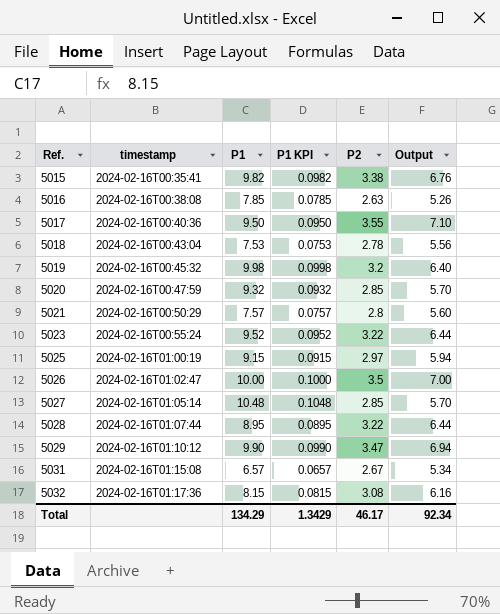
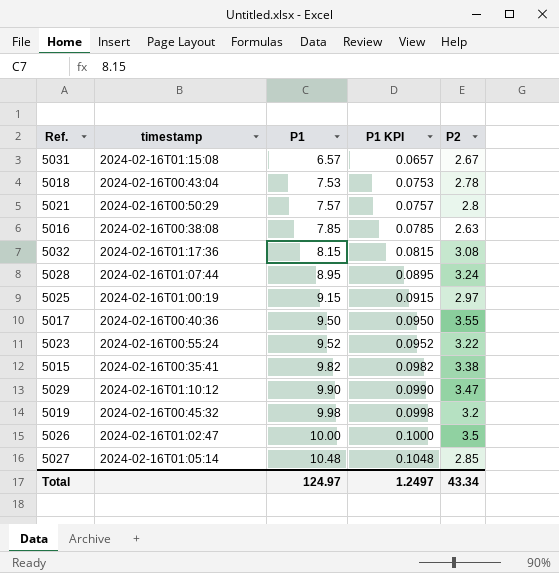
row order: Ref. ascending -> P1 ascending
column Output | formula: [P2] * 2 -> none
row 5020: 2024-02-16T00:47:59 | 9.32 | 0.0932 | 2.85 | 5.70 -> none
5028 | P2: 3.22 -> 3.24
Total | P1: 134.29 -> 124.97
Total | P1 KPI: 1.3429 -> 1.2497
Total | P2: 46.17 -> 43.34

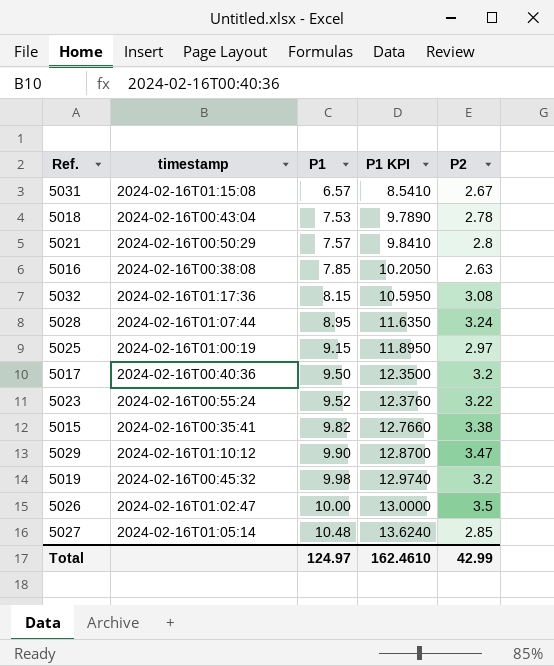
column P1 KPI | formula: [P1] * 0.01 -> [P1] * 1.3
5017 | P2: 3.55 -> 3.2
Total | P1 KPI: 1.2497 -> 162.4610
Total | P2: 43.34 -> 42.99

